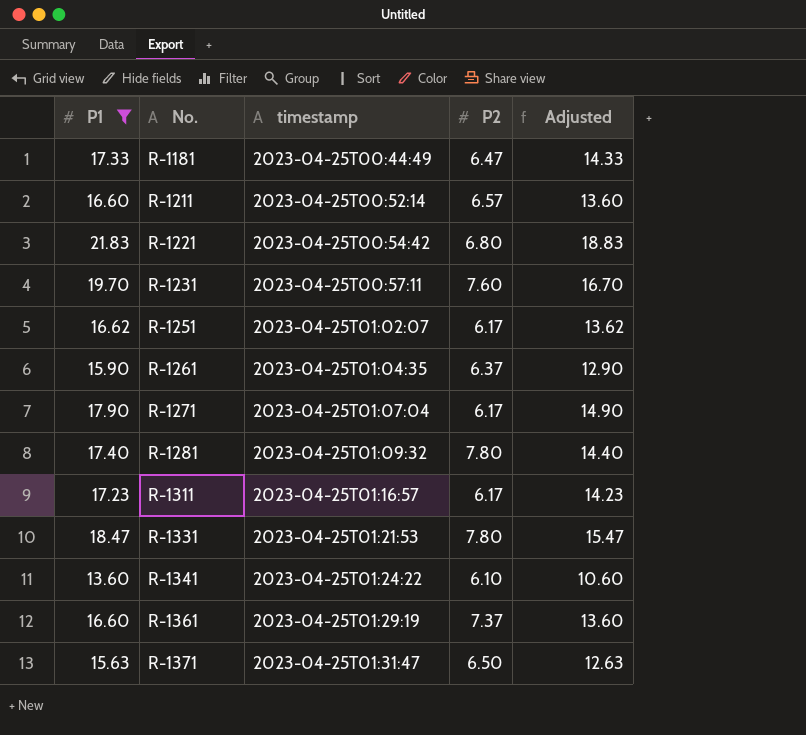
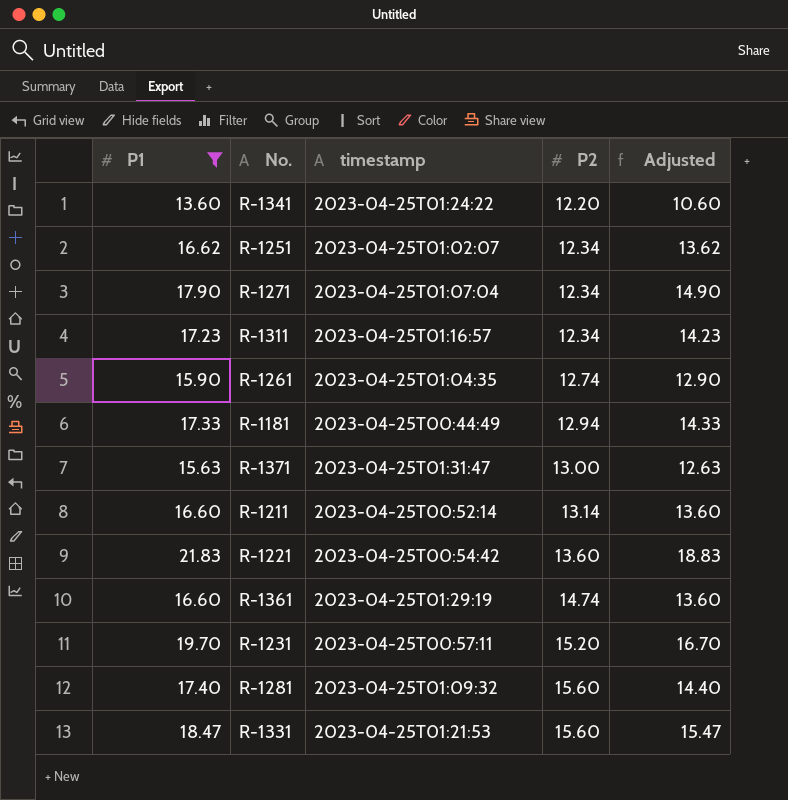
row order: No. ascending -> P2 ascending
R-1341 | P2: 6.10 -> 12.20
R-1251 | P2: 6.17 -> 12.34
R-1271 | P2: 6.17 -> 12.34
R-1311 | P2: 6.17 -> 12.34
R-1261 | P2: 6.37 -> 12.74
R-1181 | P2: 6.47 -> 12.94
R-1371 | P2: 6.50 -> 13.00
R-1211 | P2: 6.57 -> 13.14
R-1221 | P2: 6.80 -> 13.60
R-1361 | P2: 7.37 -> 14.74
R-1231 | P2: 7.60 -> 15.20
R-1281 | P2: 7.80 -> 15.60
R-1331 | P2: 7.80 -> 15.60

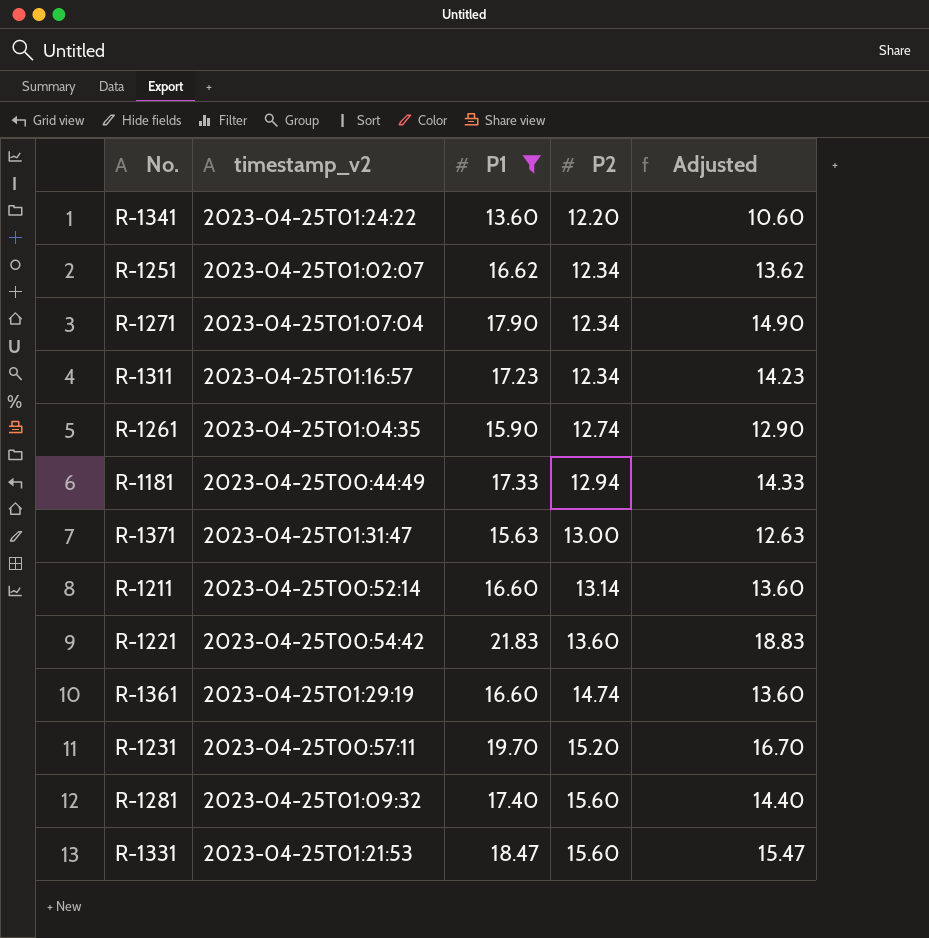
column name: timestamp -> timestamp_v2
column P1 | position: 1 -> 3

